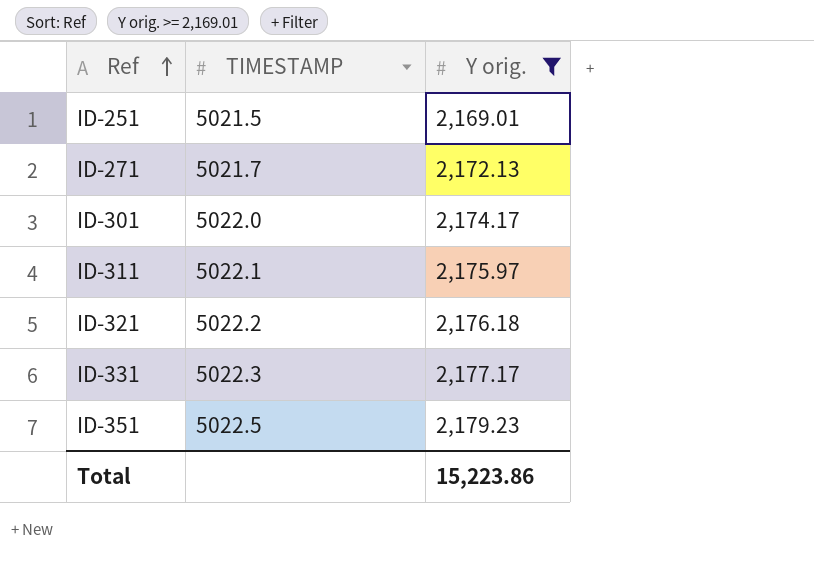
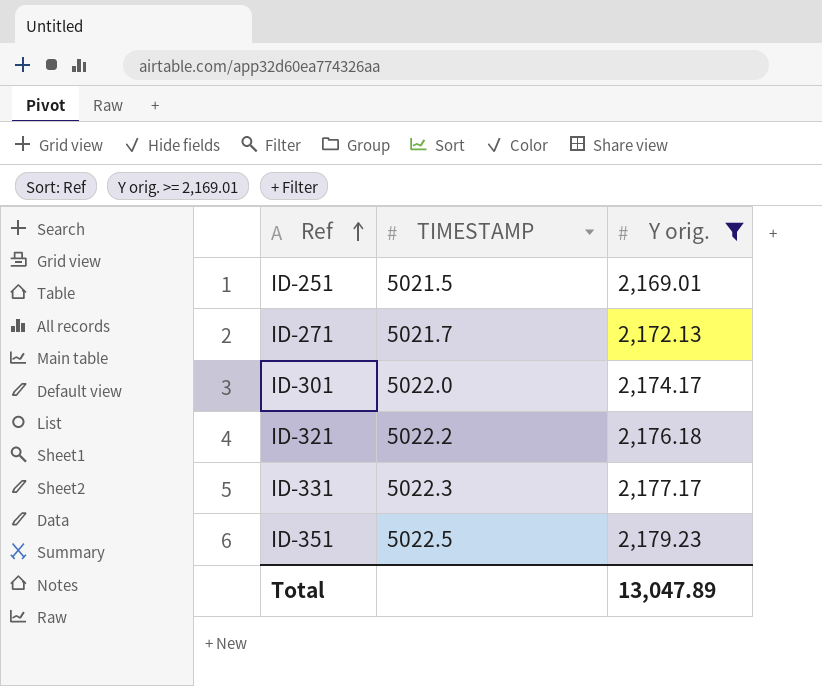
row ID-311: 5022.1 | 2,175.97 -> none
Total | Y orig.: 15,223.86 -> 13,047.89

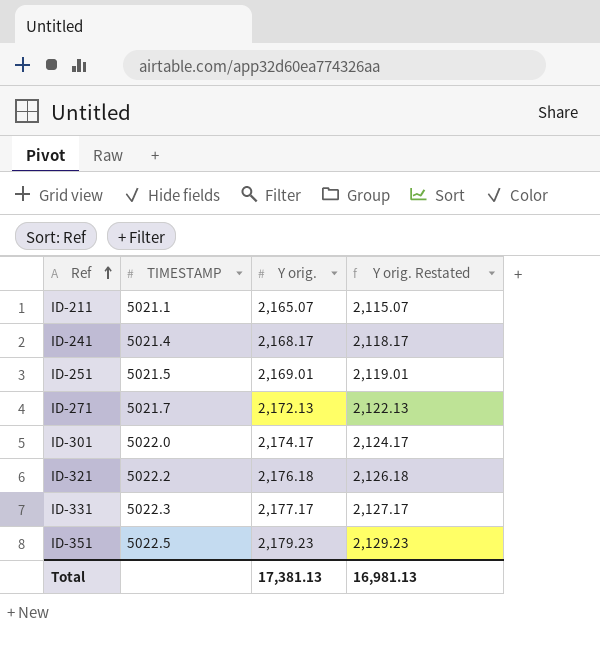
filter: Y orig. >= 2,169.01 -> none
column Y orig. Restated | formula: none -> [Y orig.] - 50
Total | Y orig.: 13,047.89 -> 17,381.13

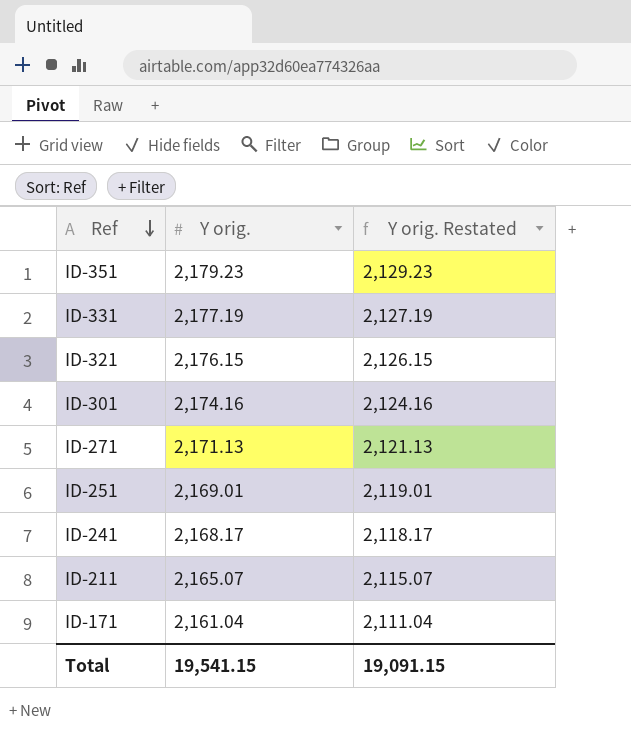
row order: Ref ascending -> Ref descending
column TIMESTAMP | position: 2 -> none
ID-331 | Y orig.: 2,177.17 -> 2,177.19
ID-331 | Y orig. Restated: 2,127.17 -> 2,127.19
ID-321 | Y orig.: 2,176.18 -> 2,176.15
ID-321 | Y orig. Restated: 2,126.18 -> 2,126.15
ID-301 | Y orig.: 2,174.17 -> 2,174.16
ID-301 | Y orig. Restated: 2,124.17 -> 2,124.16
ID-271 | Y orig.: 2,172.13 -> 2,171.13
ID-271 | Y orig. Restated: 2,122.13 -> 2,121.13
row ID-171: none -> 2,161.04 | 2,111.04
Total | Y orig.: 17,381.13 -> 19,541.15
Total | Y orig. Restated: 16,981.13 -> 19,091.15

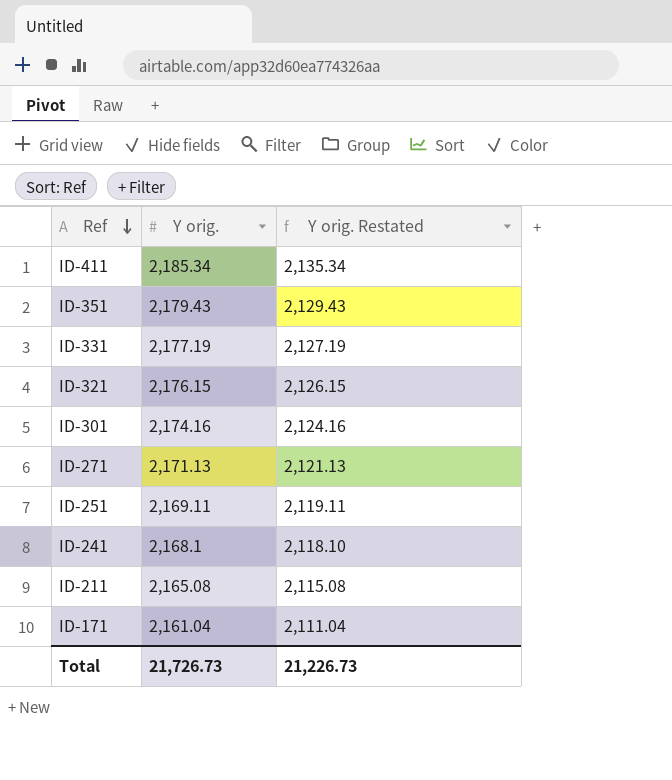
row ID-411: none -> 2,185.34 | 2,135.34
ID-351 | Y orig.: 2,179.23 -> 2,179.43
ID-351 | Y orig. Restated: 2,129.23 -> 2,129.43
ID-251 | Y orig.: 2,169.01 -> 2,169.11
ID-251 | Y orig. Restated: 2,119.01 -> 2,119.11
ID-241 | Y orig.: 2,168.17 -> 2,168.1
ID-241 | Y orig. Restated: 2,118.17 -> 2,118.10
ID-211 | Y orig.: 2,165.07 -> 2,165.08
ID-211 | Y orig. Restated: 2,115.07 -> 2,115.08
Total | Y orig.: 19,541.15 -> 21,726.73
Total | Y orig. Restated: 19,091.15 -> 21,226.73

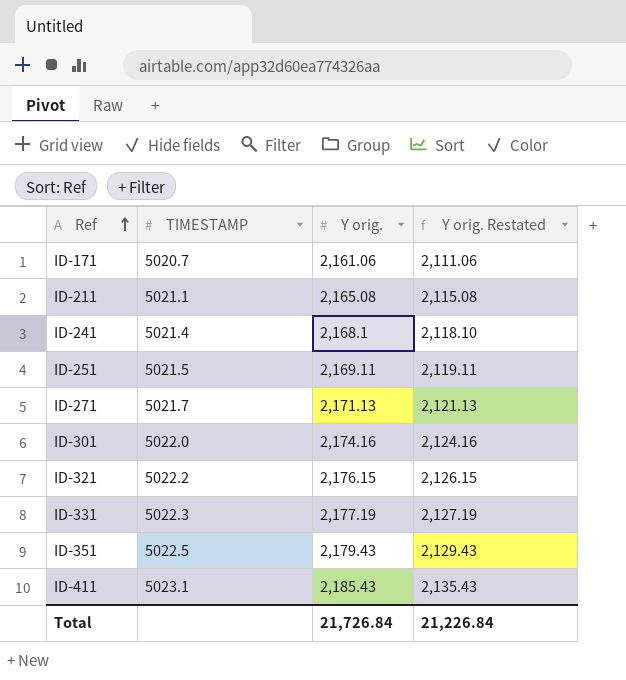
row order: Ref descending -> Ref ascending
column TIMESTAMP | position: none -> 2
ID-171 | Y orig.: 2,161.04 -> 2,161.06
ID-171 | Y orig. Restated: 2,111.04 -> 2,111.06
ID-411 | Y orig.: 2,185.34 -> 2,185.43
ID-411 | Y orig. Restated: 2,135.34 -> 2,135.43
Total | Y orig.: 21,726.73 -> 21,726.84
Total | Y orig. Restated: 21,226.73 -> 21,226.84

